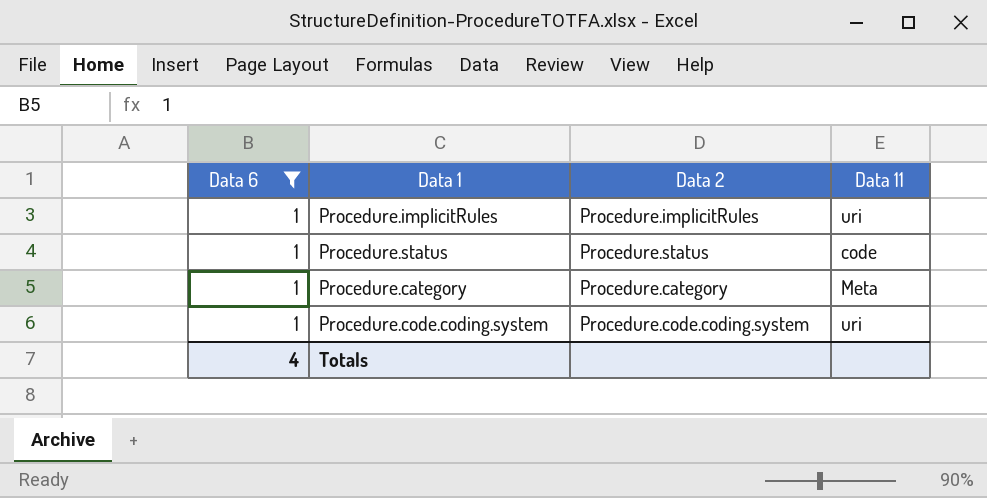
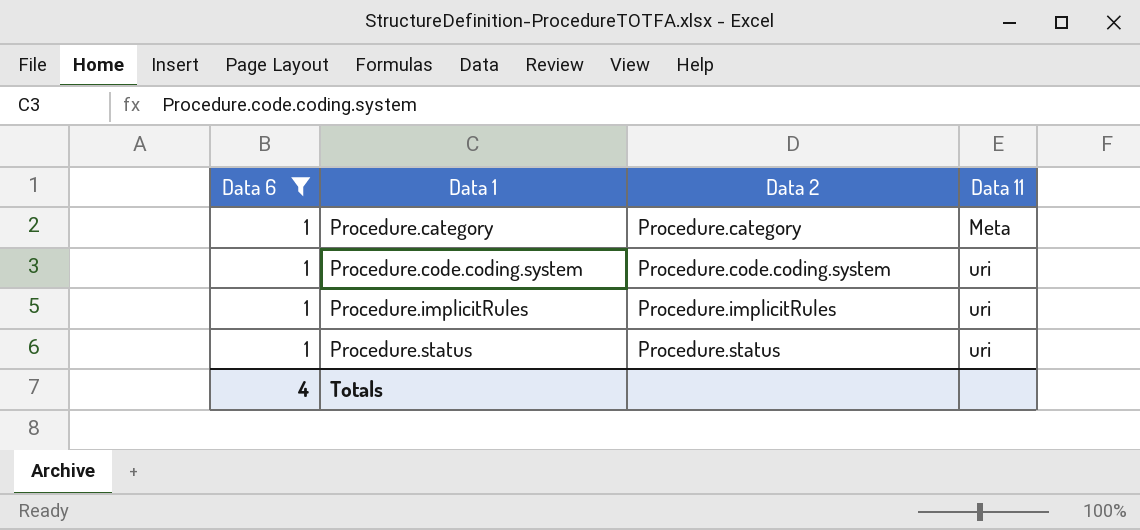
row order: none -> Data 1 ascending
Procedure.status | Data 11: code -> uri

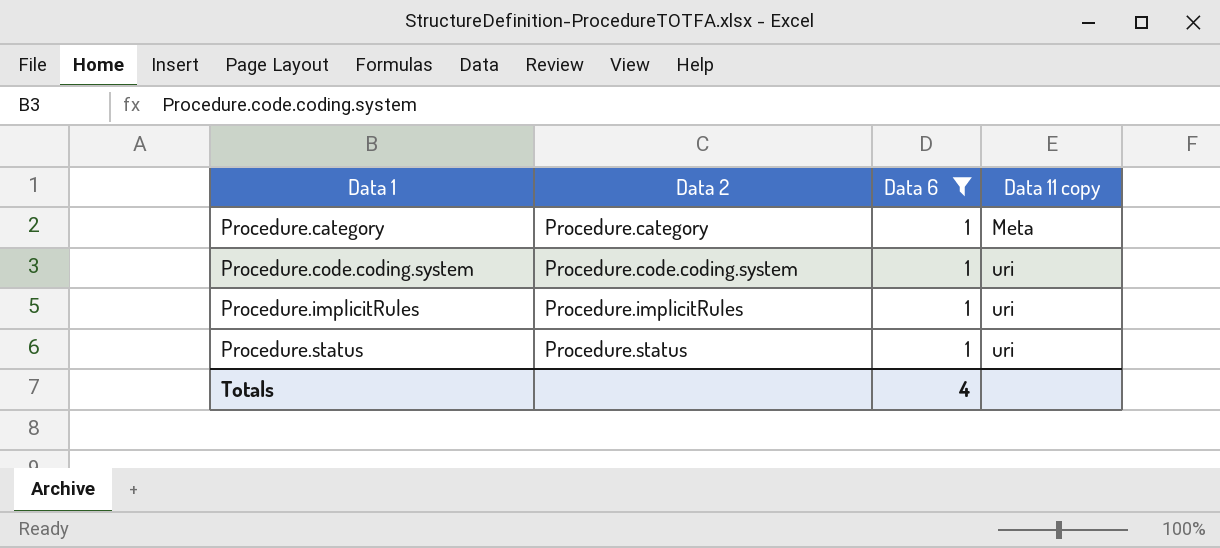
column Data 6 | position: 1 -> 3
column name: Data 11 -> Data 11 copy

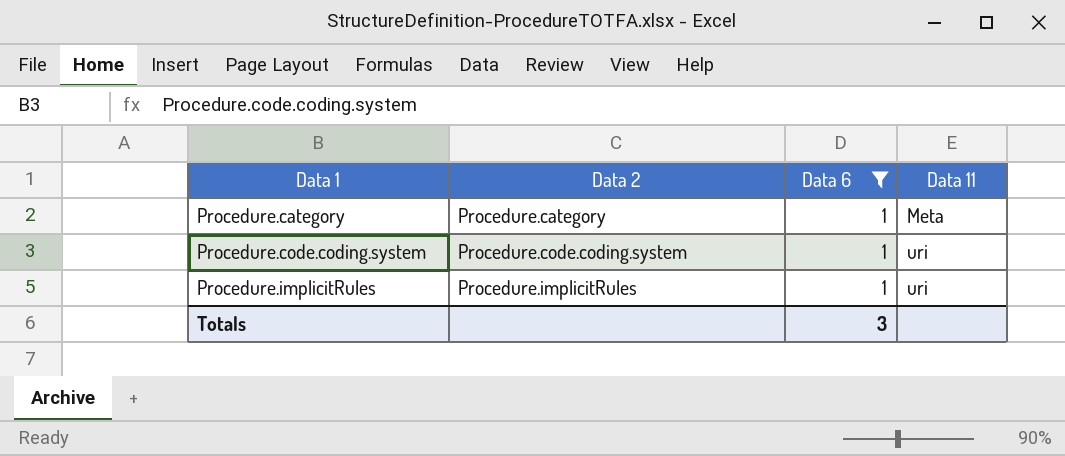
column name: Data 11 copy -> Data 11
row Procedure.status: Procedure.status | 1 | uri -> none
Totals | Data 6: 4 -> 3

